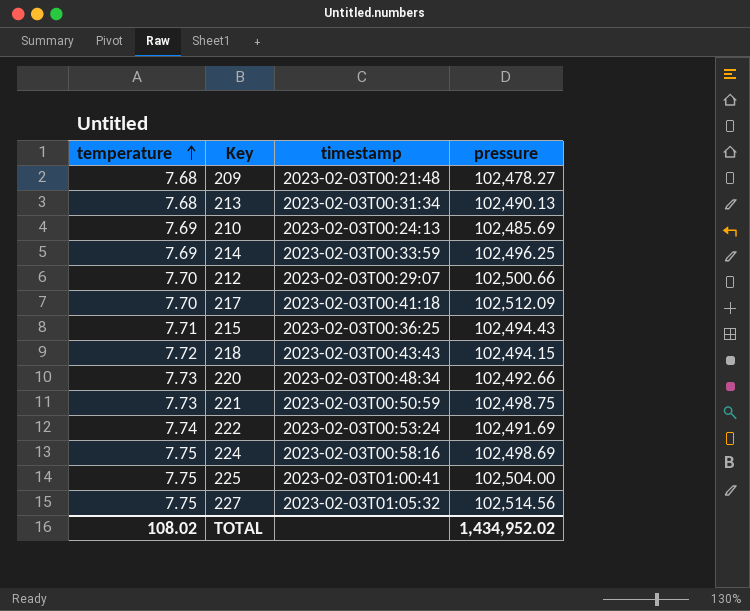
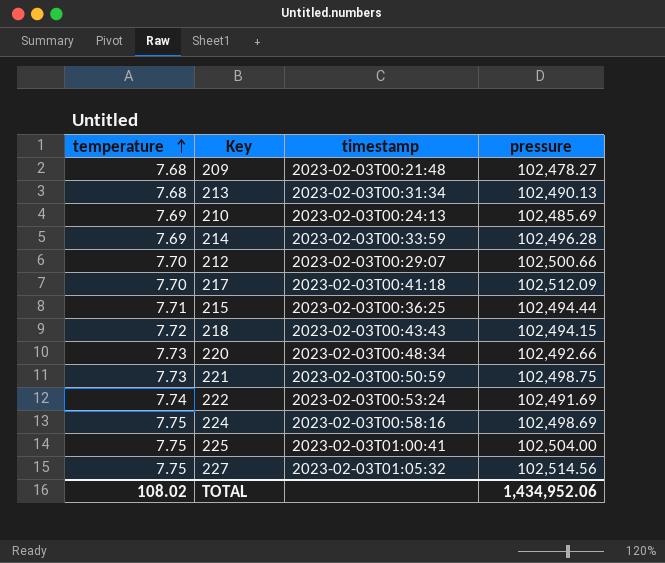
214 | pressure: 102,496.25 -> 102,496.28
215 | pressure: 102,494.43 -> 102,494.44
TOTAL | pressure: 1,434,952.02 -> 1,434,952.06

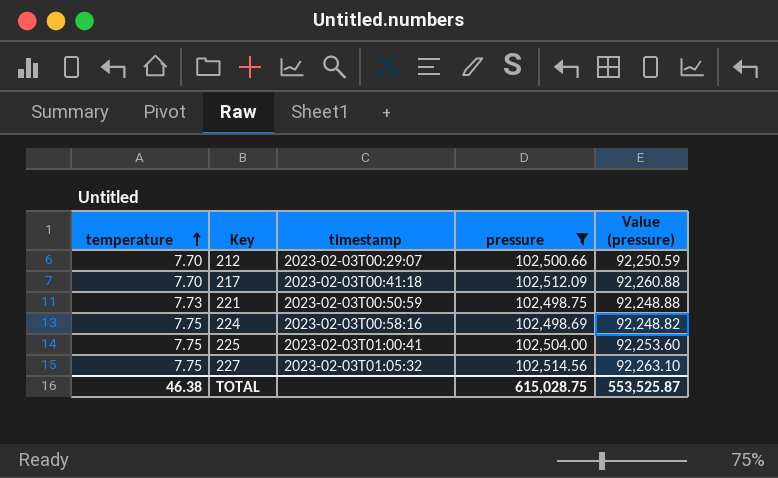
filter: none -> pressure >= 102,498.69
column Value (pressure) | formula: none -> [pressure] * 0.9
TOTAL | temperature: 108.02 -> 46.38
TOTAL | pressure: 1,434,952.06 -> 615,028.75

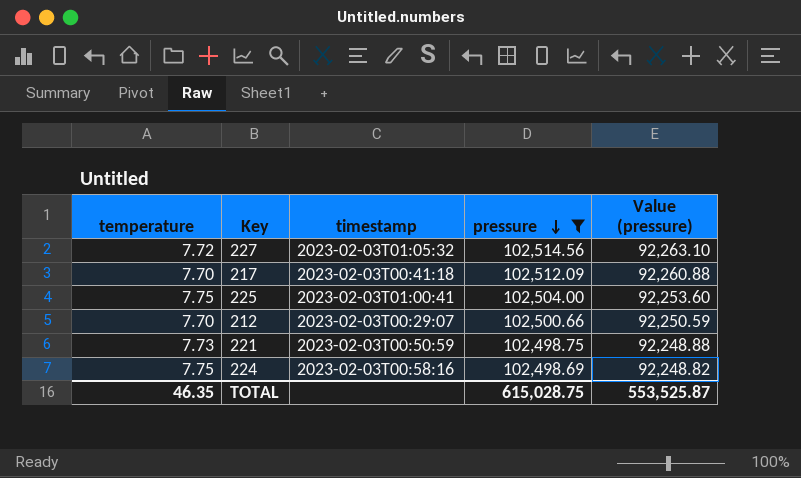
row order: temperature ascending -> pressure descending
227 | temperature: 7.75 -> 7.72
TOTAL | temperature: 46.38 -> 46.35

